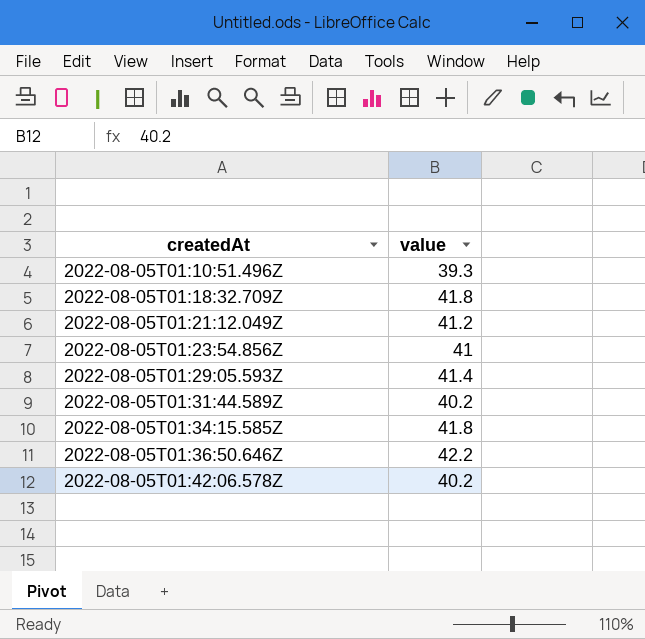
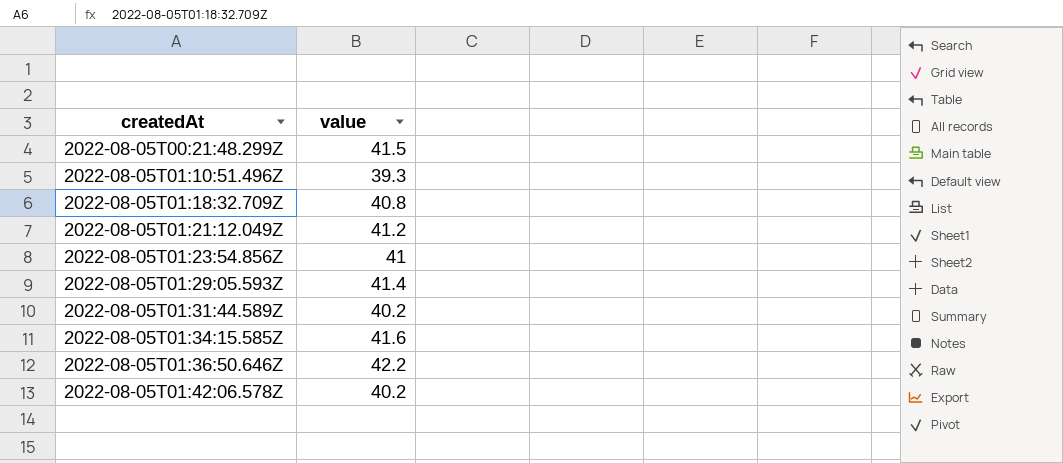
row 2022-08-05T00:21:48.299Z: none -> 41.5
2022-08-05T01:18:32.709Z | value: 41.8 -> 40.8
2022-08-05T01:34:15.585Z | value: 41.8 -> 41.6

